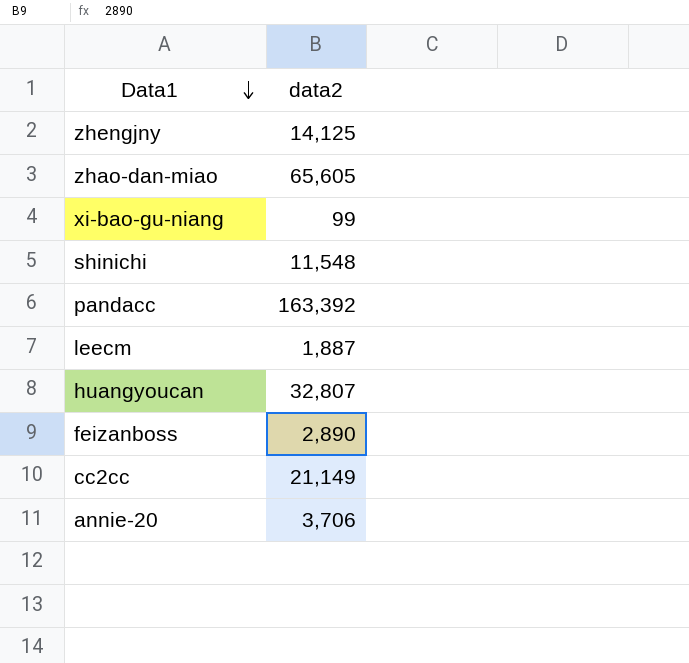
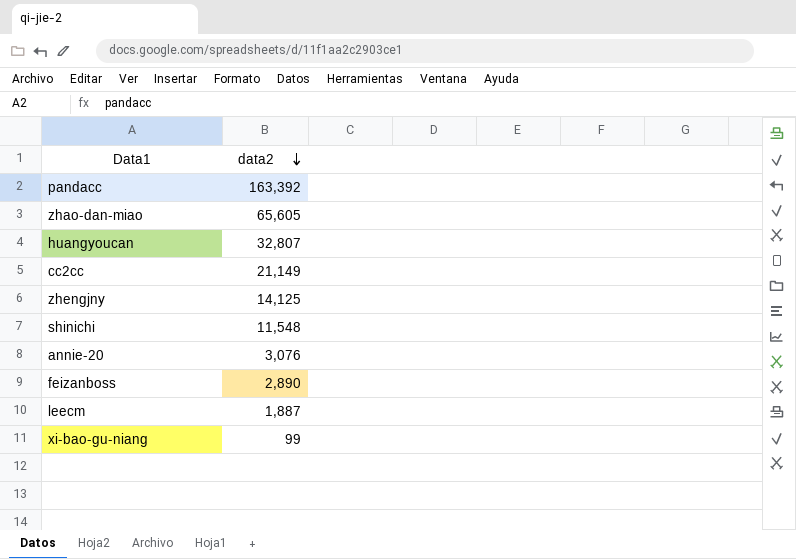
row order: Data1 descending -> data2 descending
annie-20 | data2: 3,706 -> 3,076

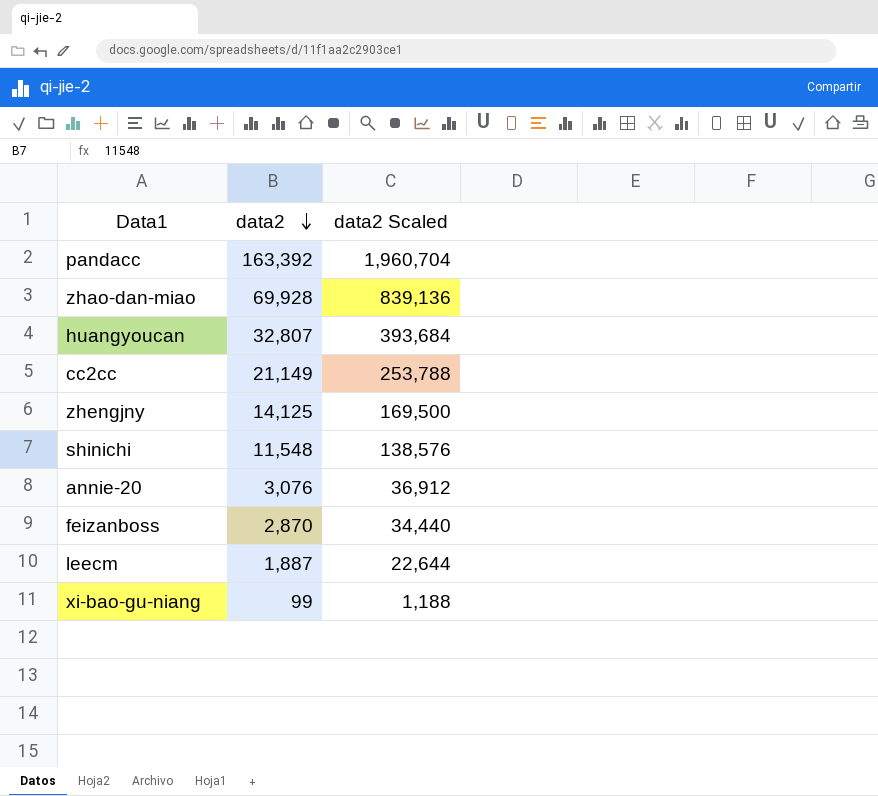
column data2 Scaled | formula: none -> [data2] * 12
zhao-dan-miao | data2: 65,605 -> 69,928
feizanboss | data2: 2,890 -> 2,870

